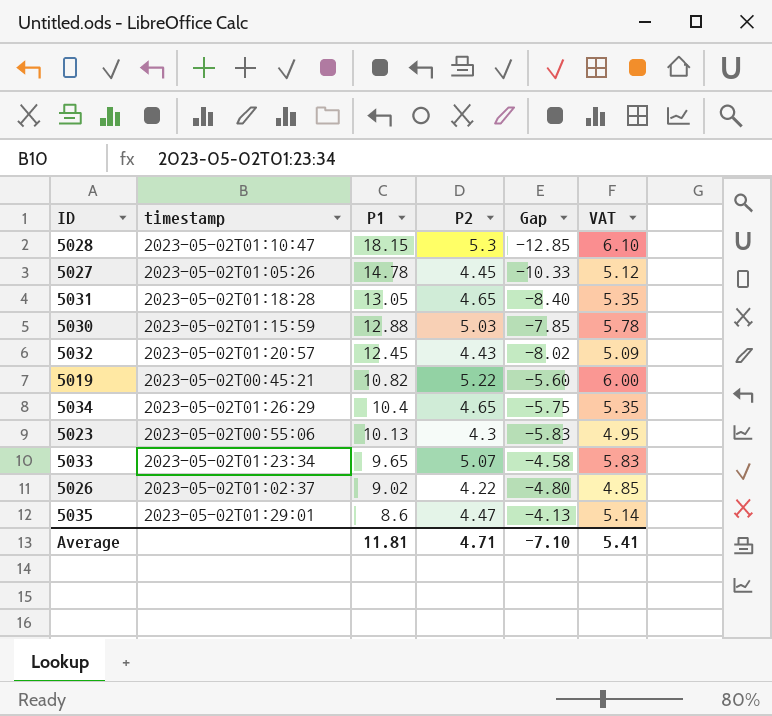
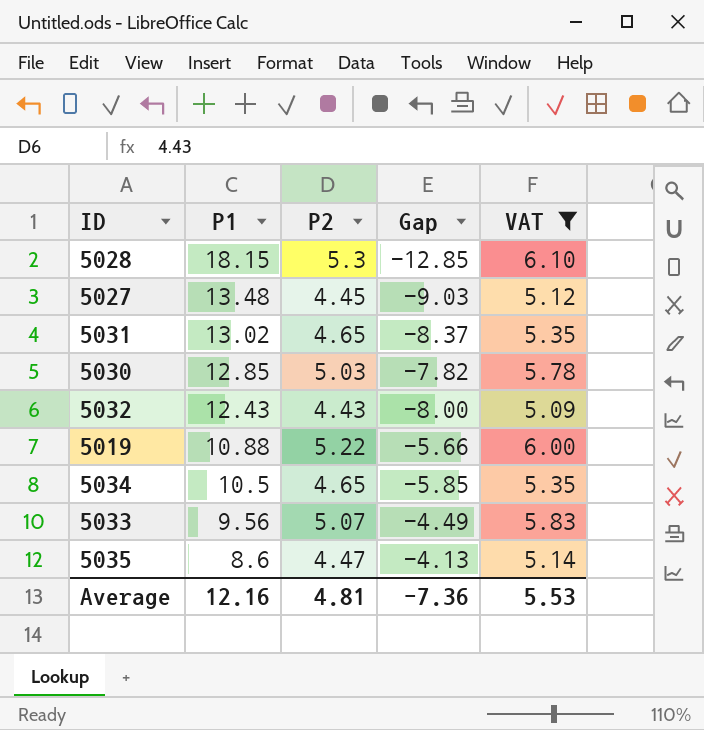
filter: none -> VAT >= 5.09
column timestamp | position: 2 -> none
5027 | P1: 14.78 -> 13.48
5027 | Gap: -10.33 -> -9.03
5031 | P1: 13.05 -> 13.02
5031 | Gap: -8.40 -> -8.37
5030 | P1: 12.88 -> 12.85
5030 | Gap: -7.85 -> -7.82
5032 | P1: 12.45 -> 12.43
5032 | Gap: -8.02 -> -8.00
5019 | P1: 10.82 -> 10.88
5019 | Gap: -5.60 -> -5.66
5034 | P1: 10.4 -> 10.5
5034 | Gap: -5.75 -> -5.85
5033 | P1: 9.65 -> 9.56
5033 | Gap: -4.58 -> -4.49
Average | P1: 11.81 -> 12.16
Average | P2: 4.71 -> 4.81
Average | Gap: -7.10 -> -7.36
Average | VAT: 5.41 -> 5.53

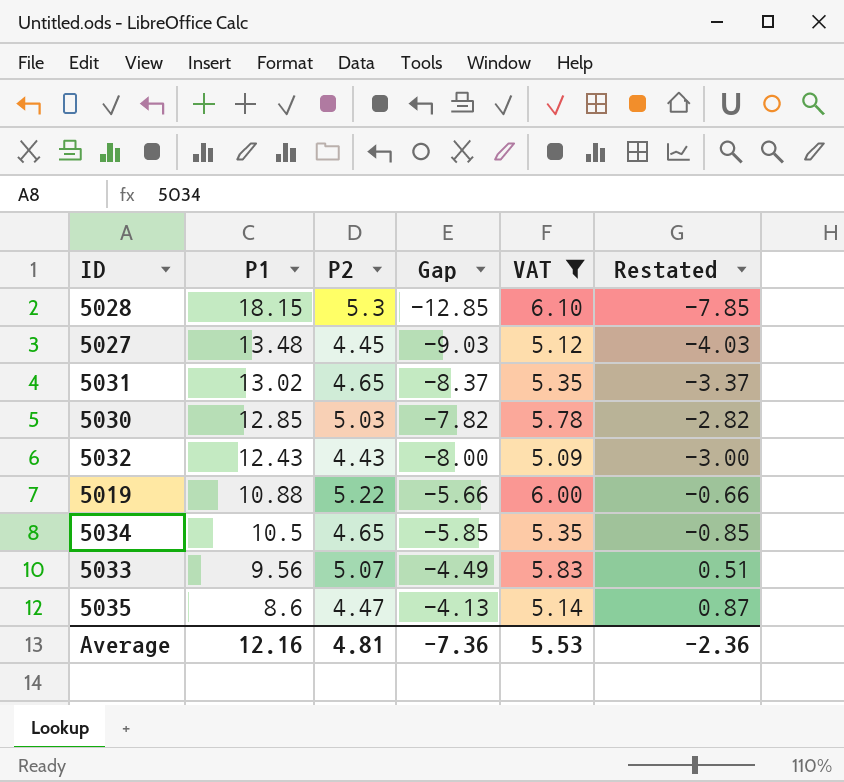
column Restated | formula: none -> [Gap] + 5

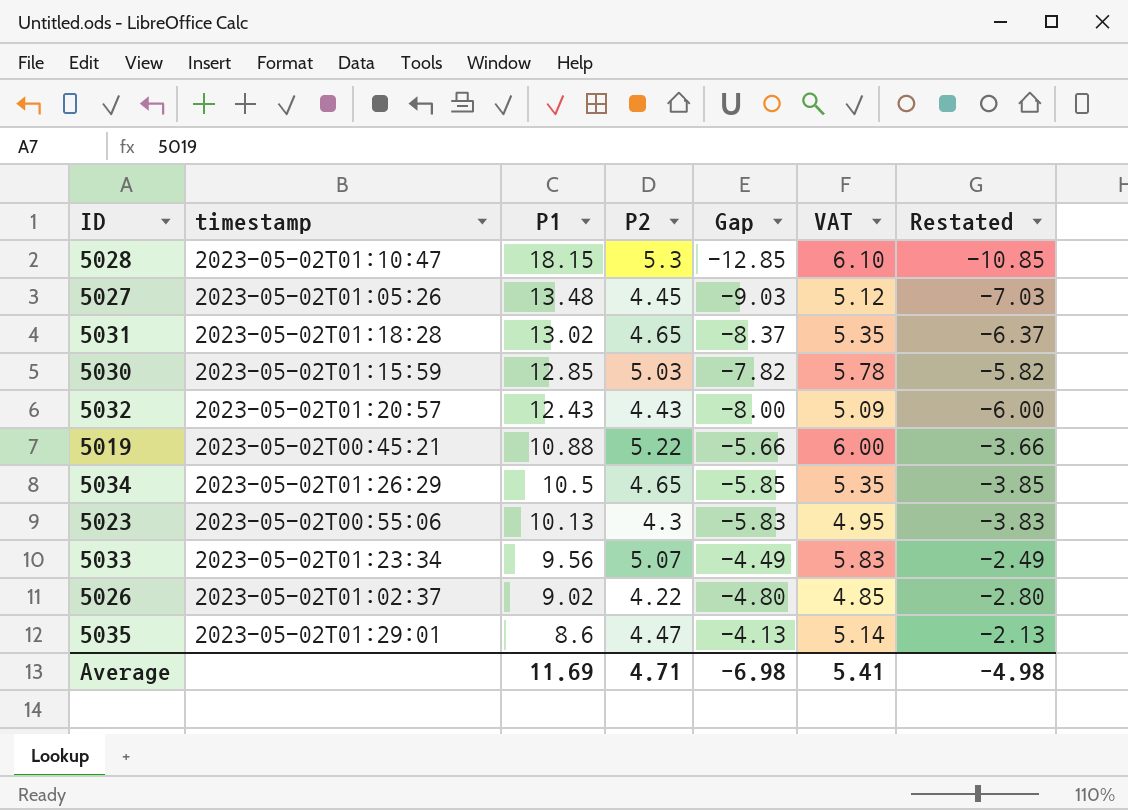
filter: VAT >= 5.09 -> none
column timestamp | position: none -> 2
column Restated | formula: [Gap] + 5 -> [Gap] + 2
Average | P1: 12.16 -> 11.69
Average | P2: 4.81 -> 4.71
Average | Gap: -7.36 -> -6.98
Average | VAT: 5.53 -> 5.41
Average | Restated: -2.36 -> -4.98

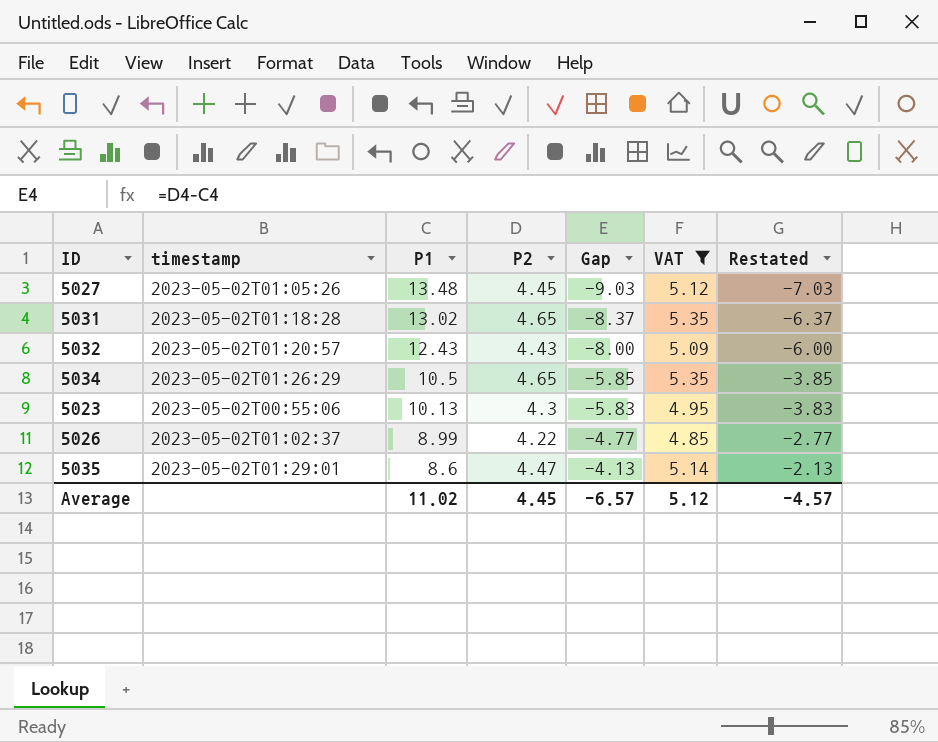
filter: none -> VAT <= 5.35
5026 | P1: 9.02 -> 8.99
5026 | Gap: -4.80 -> -4.77
5026 | Restated: -2.80 -> -2.77
Average | P1: 11.69 -> 11.02
Average | P2: 4.71 -> 4.45
Average | Gap: -6.98 -> -6.57
Average | VAT: 5.41 -> 5.12
Average | Restated: -4.98 -> -4.57

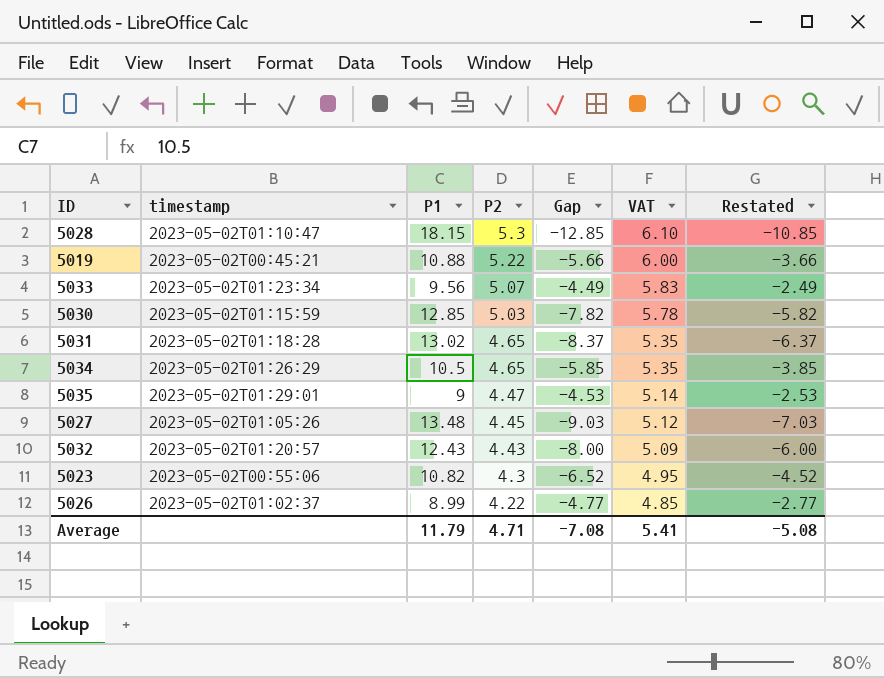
filter: VAT <= 5.35 -> none
row order: P1 descending -> P2 descending
5035 | P1: 8.6 -> 9
5035 | Gap: -4.13 -> -4.53
5035 | Restated: -2.13 -> -2.53
5023 | P1: 10.13 -> 10.82
5023 | Gap: -5.83 -> -6.52
5023 | Restated: -3.83 -> -4.52
Average | P1: 11.02 -> 11.79
Average | P2: 4.45 -> 4.71
Average | Gap: -6.57 -> -7.08
Average | VAT: 5.12 -> 5.41
Average | Restated: -4.57 -> -5.08

